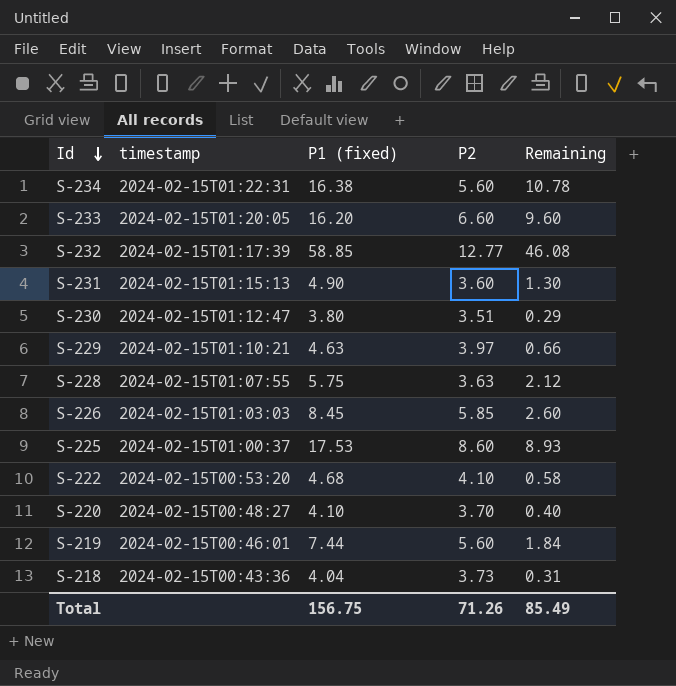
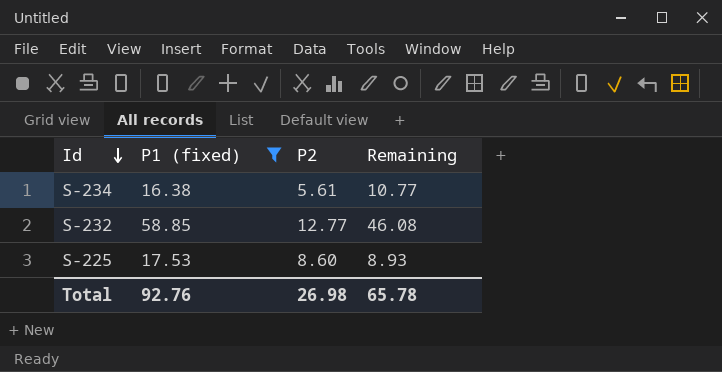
filter: none -> P1 (fixed) >= 16.38
column timestamp | position: 2 -> none
S-234 | P2: 5.60 -> 5.61
S-234 | Remaining: 10.78 -> 10.77
Total | P1 (fixed): 156.75 -> 92.76
Total | P2: 71.26 -> 26.98
Total | Remaining: 85.49 -> 65.78

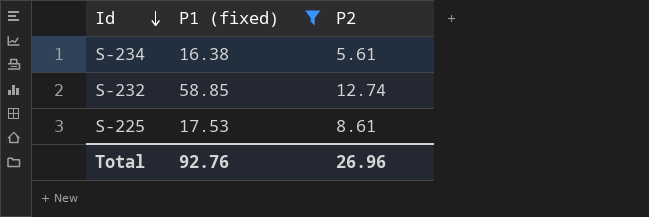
column Remaining | formula: [P1 (fixed)] - [P2] -> none
S-232 | P2: 12.77 -> 12.74
S-225 | P2: 8.60 -> 8.61
Total | P2: 26.98 -> 26.96

